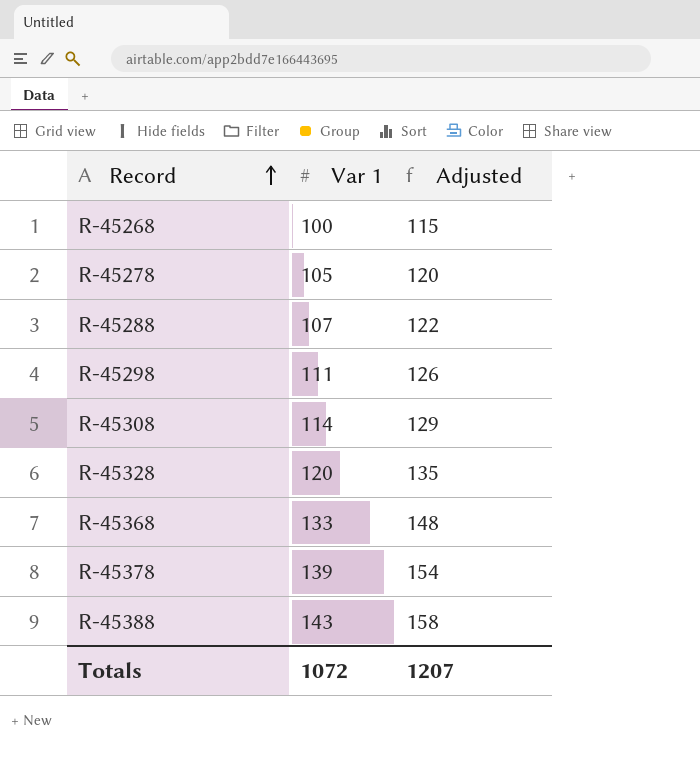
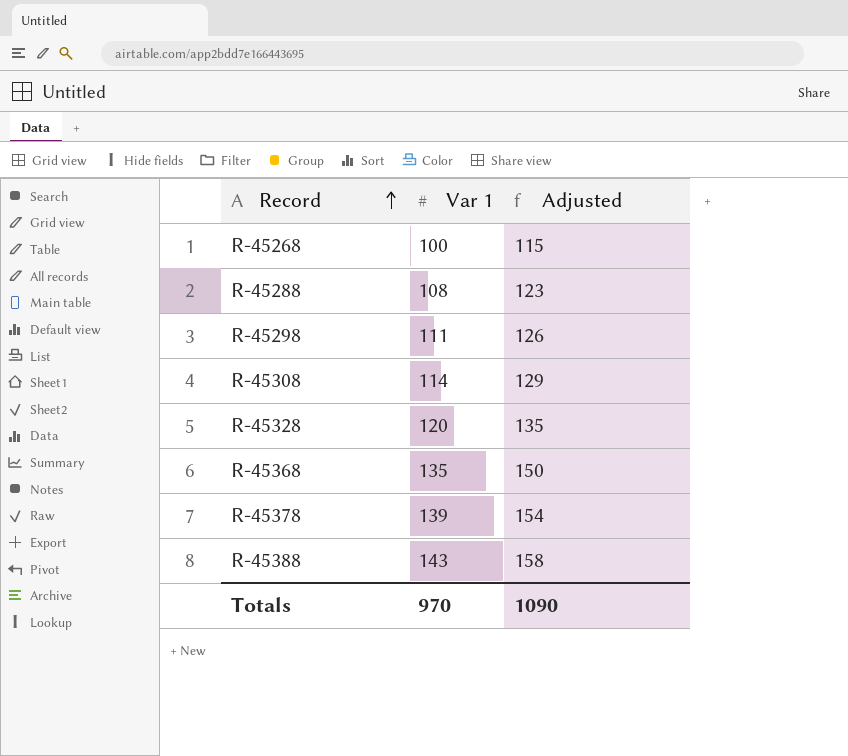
row R-45278: 105 | 120 -> none
R-45288 | Var 1: 107 -> 108
R-45288 | Adjusted: 122 -> 123
R-45368 | Var 1: 133 -> 135
R-45368 | Adjusted: 148 -> 150
Totals | Var 1: 1072 -> 970
Totals | Adjusted: 1207 -> 1090

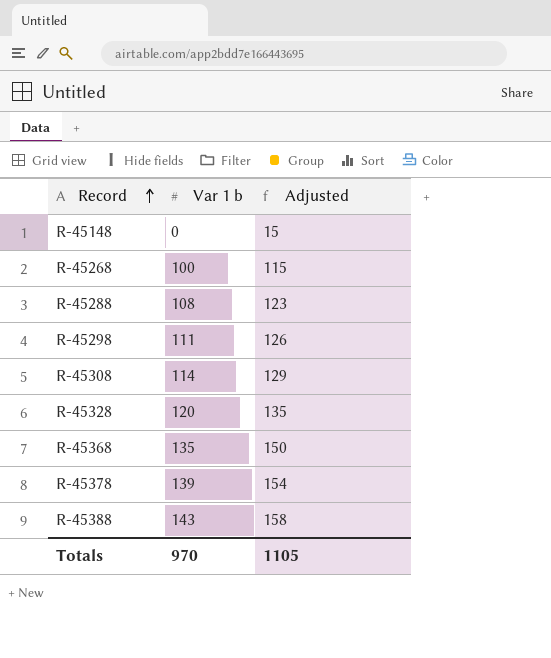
column name: Var 1 -> Var 1 b
row R-45148: none -> 0 | 15
Totals | Adjusted: 1090 -> 1105

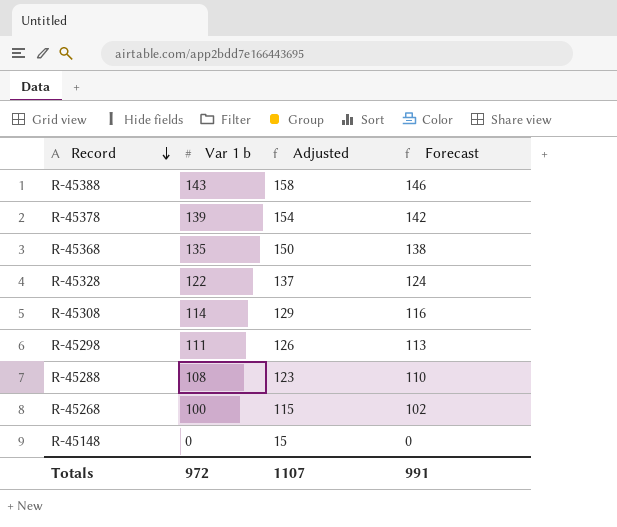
row order: Record ascending -> Record descending
column Forecast | formula: none -> [Var 1 b] * 1.02
R-45328 | Var 1 b: 120 -> 122
R-45328 | Adjusted: 135 -> 137
Totals | Var 1 b: 970 -> 972
Totals | Adjusted: 1105 -> 1107

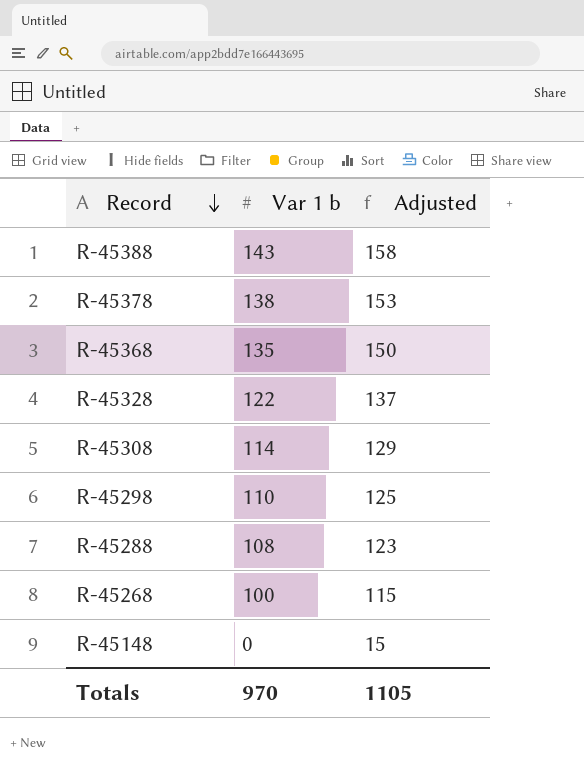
column Forecast | formula: [Var 1 b] * 1.02 -> none
R-45378 | Var 1 b: 139 -> 138
R-45378 | Adjusted: 154 -> 153
R-45298 | Var 1 b: 111 -> 110
R-45298 | Adjusted: 126 -> 125
Totals | Var 1 b: 972 -> 970
Totals | Adjusted: 1107 -> 1105

